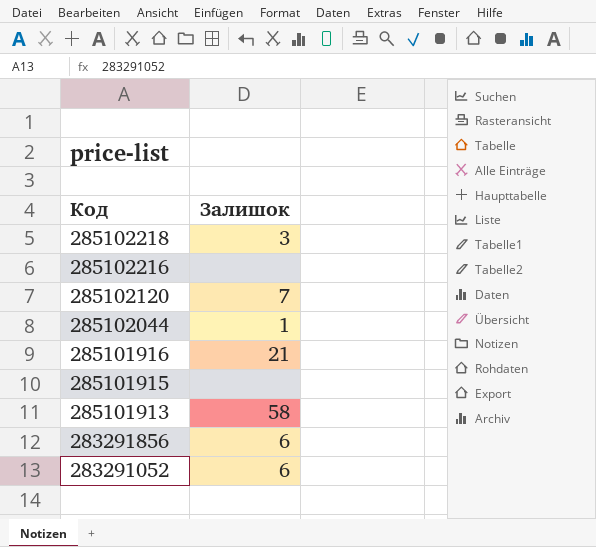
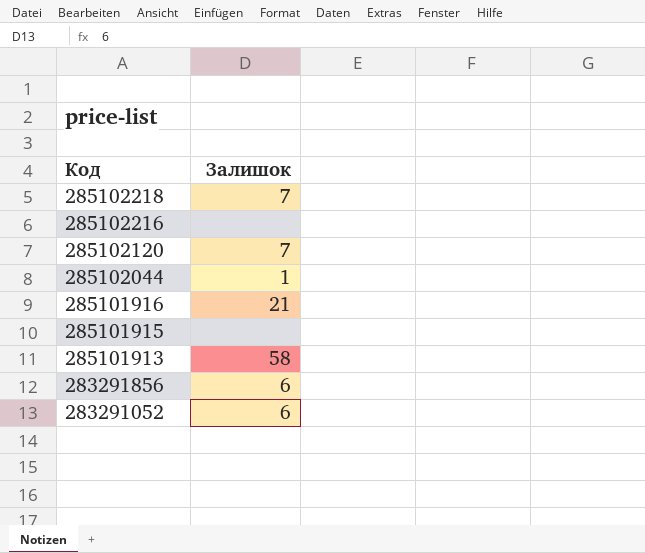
285102218 | Залишок: 3 -> 7

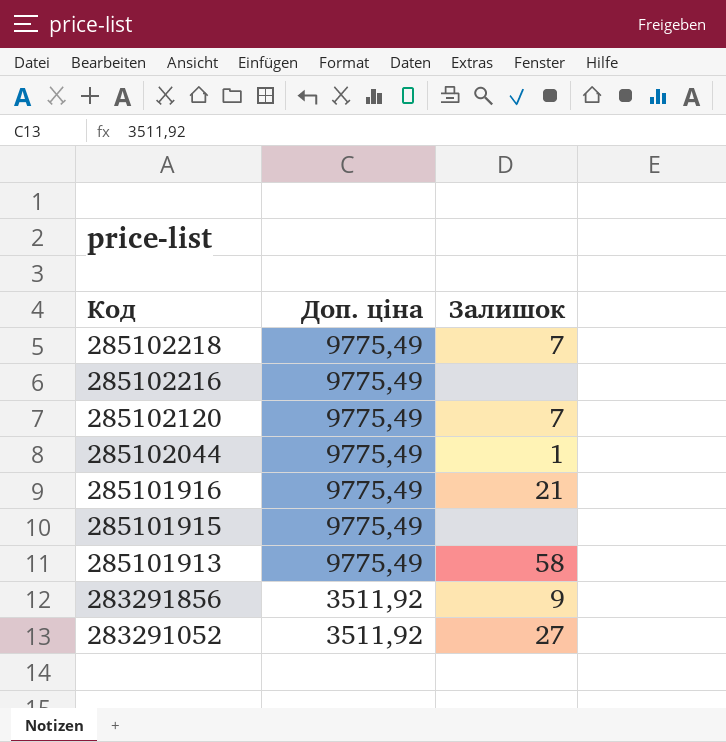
column Доп. ціна | position: none -> 2
283291856 | Залишок: 6 -> 9
283291052 | Залишок: 6 -> 27

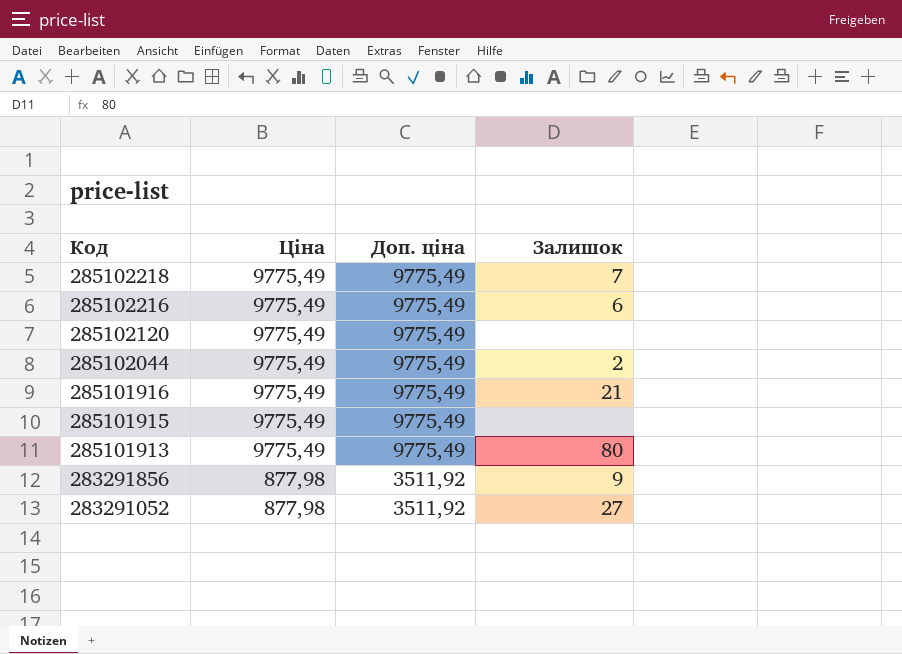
column Ціна | position: none -> 2
285102216 | Залишок: none -> 6
285102120 | Залишок: 7 -> none
285102044 | Залишок: 1 -> 2
285101913 | Залишок: 58 -> 80

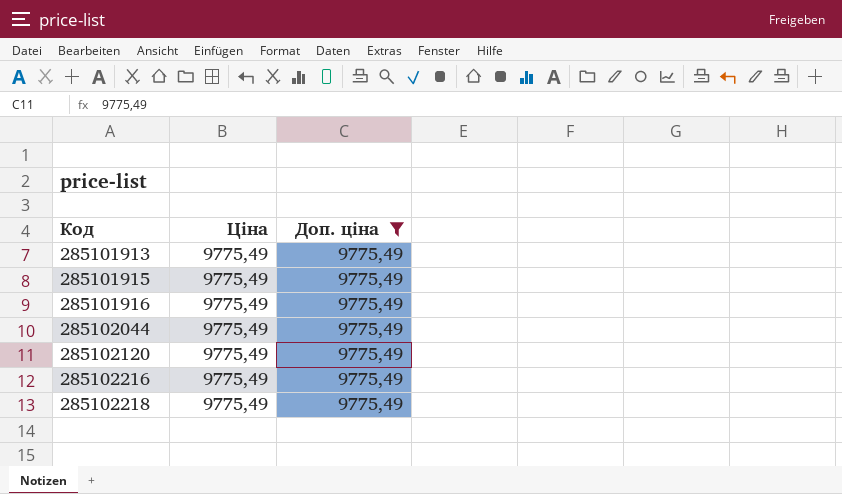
filter: none -> Доп. ціна = 9775,49
row order: Код descending -> Код ascending
column Залишок | position: 4 -> none

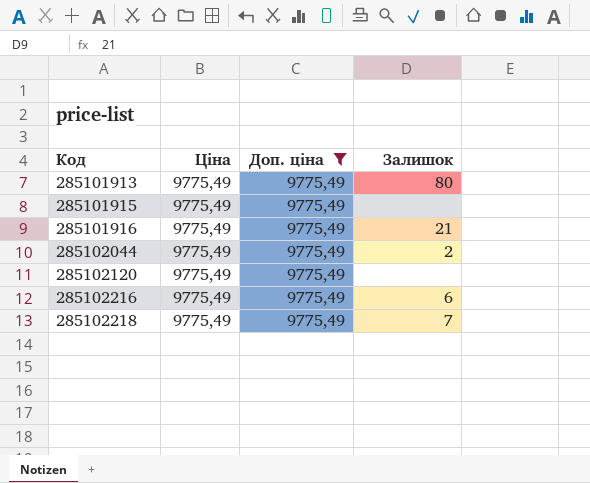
column Залишок | position: none -> 4

